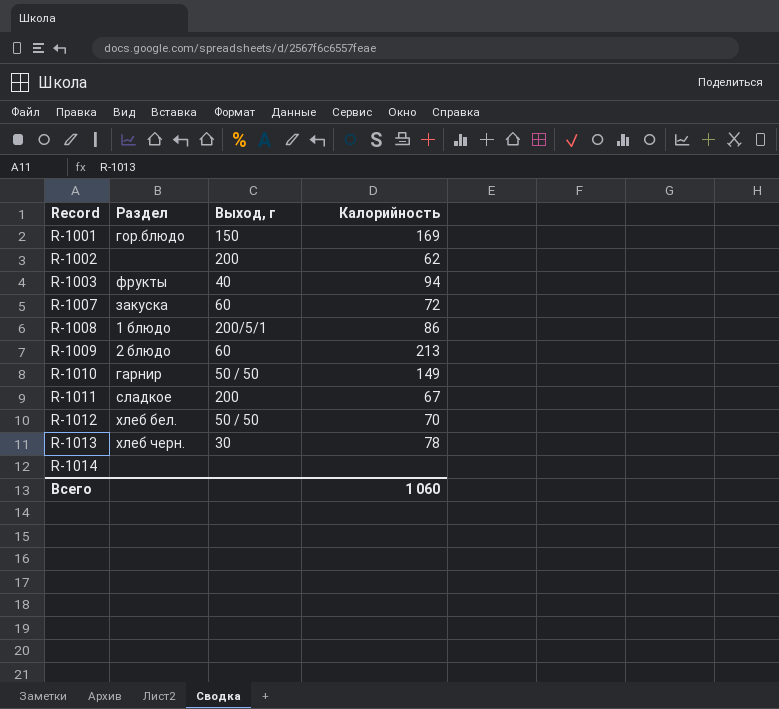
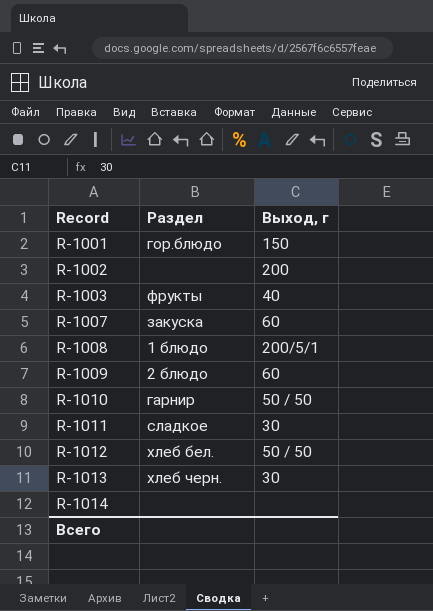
column Калорийность | position: 4 -> none
R-1011 | Выход, г: 200 -> 30

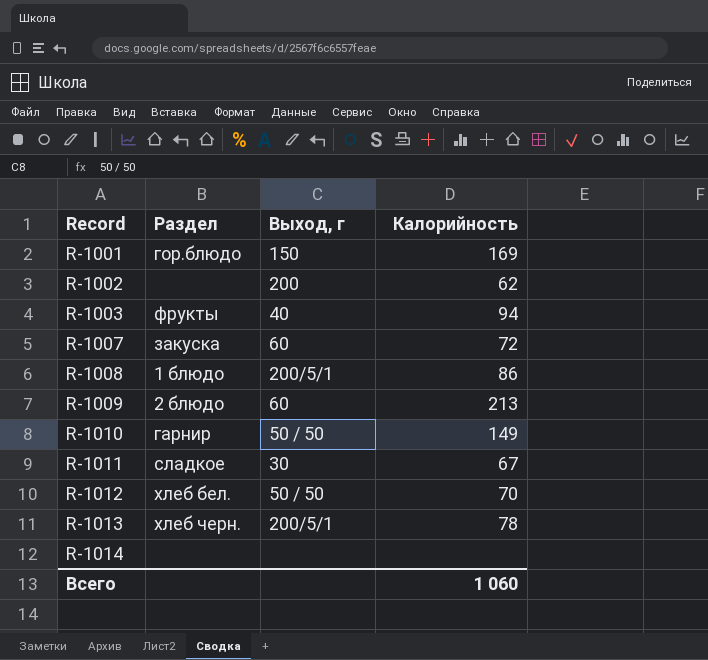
column Калорийность | position: none -> 4
R-1013 | Выход, г: 30 -> 200/5/1

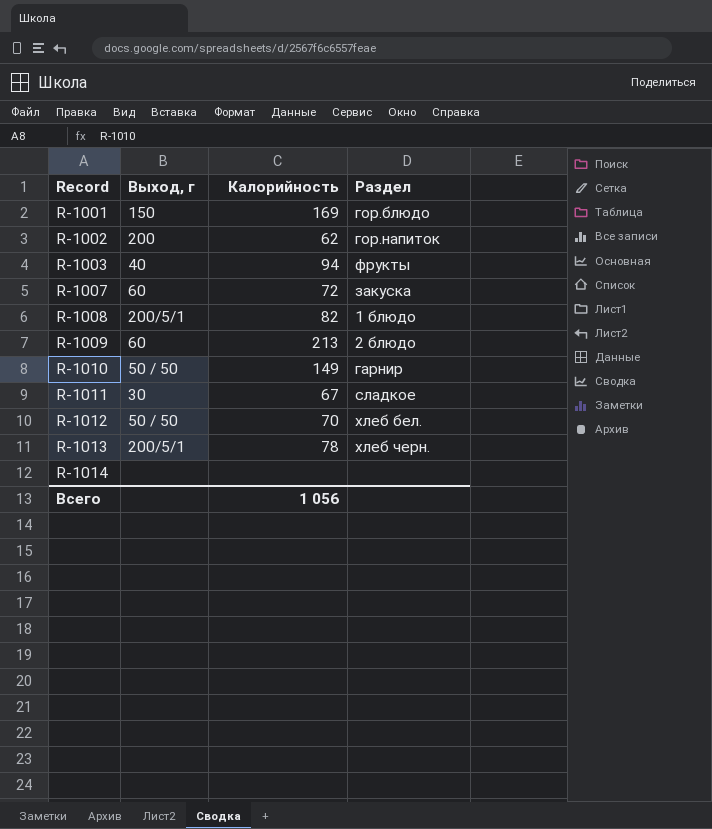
column Раздел | position: 2 -> 4
R-1002 | Раздел: none -> гор.напиток
R-1008 | Калорийность: 86 -> 82
Всего | Калорийность: 1 060 -> 1 056

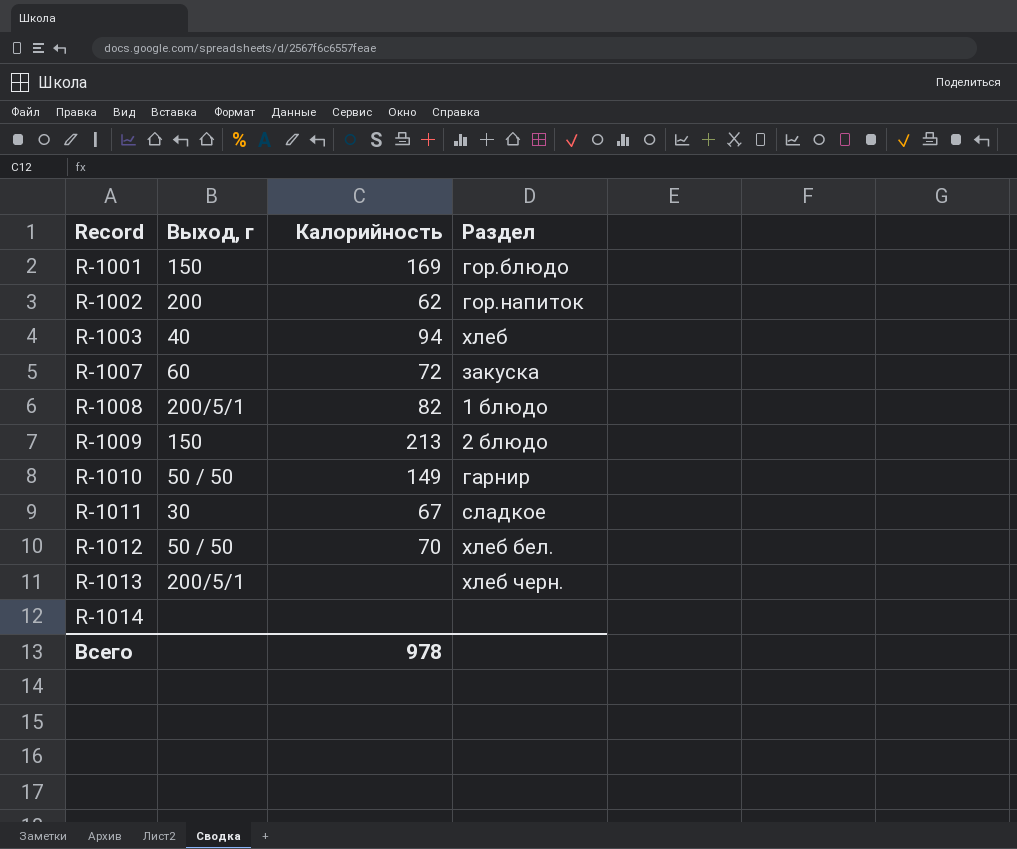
R-1003 | Раздел: фрукты -> хлеб
R-1009 | Выход, г: 60 -> 150
R-1013 | Калорийность: 78 -> none
Всего | Калорийность: 1 056 -> 978

